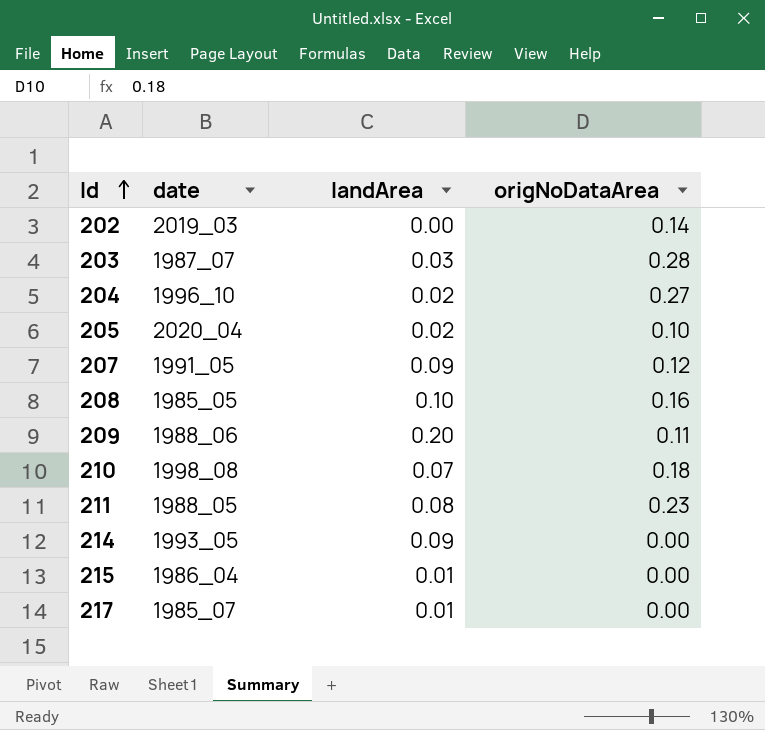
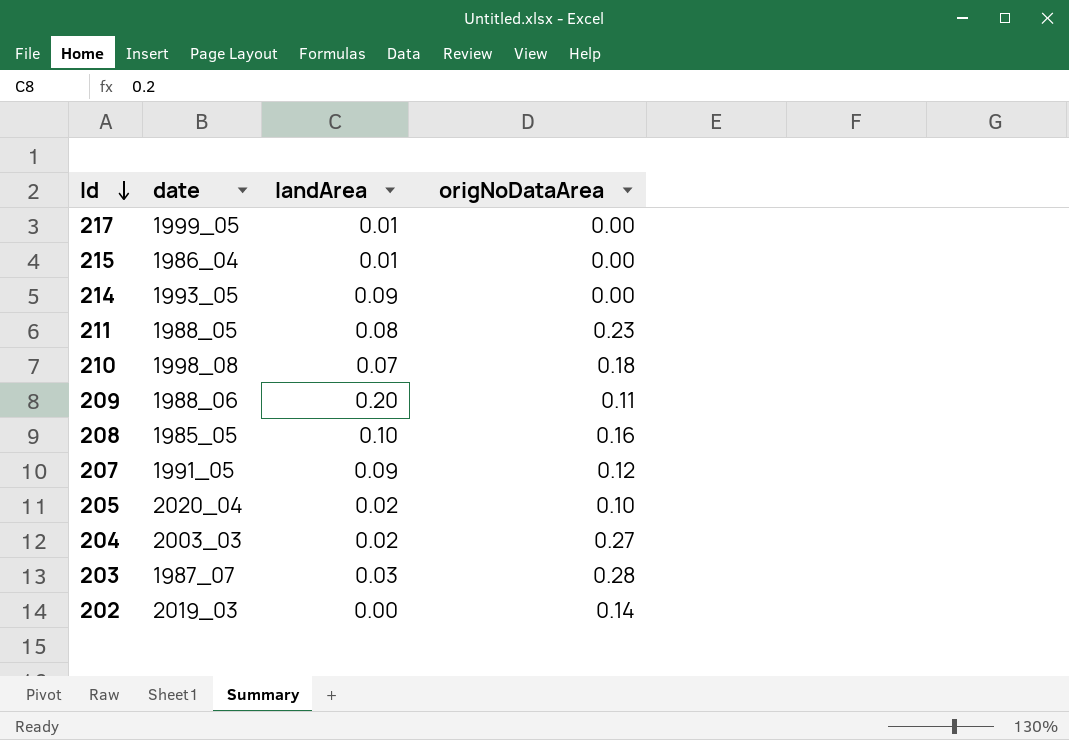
row order: Id ascending -> Id descending
217 | date: 1985_07 -> 1999_05
204 | date: 1996_10 -> 2003_03

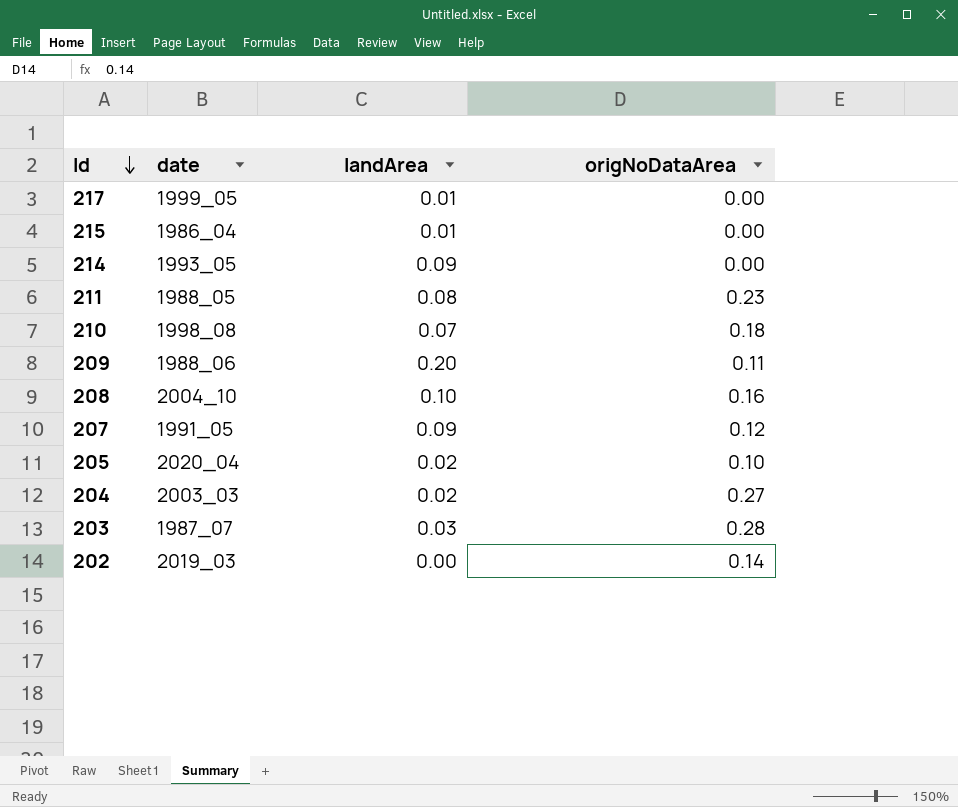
208 | date: 1985_05 -> 2004_10

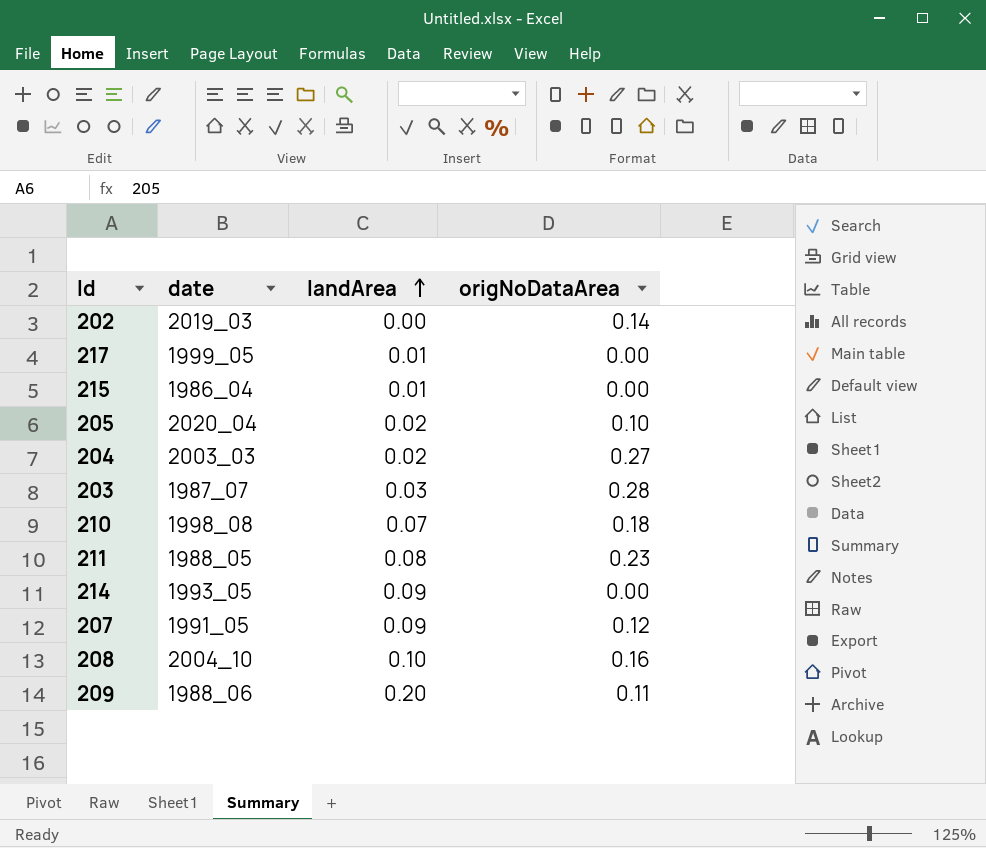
row order: Id descending -> landArea ascending

